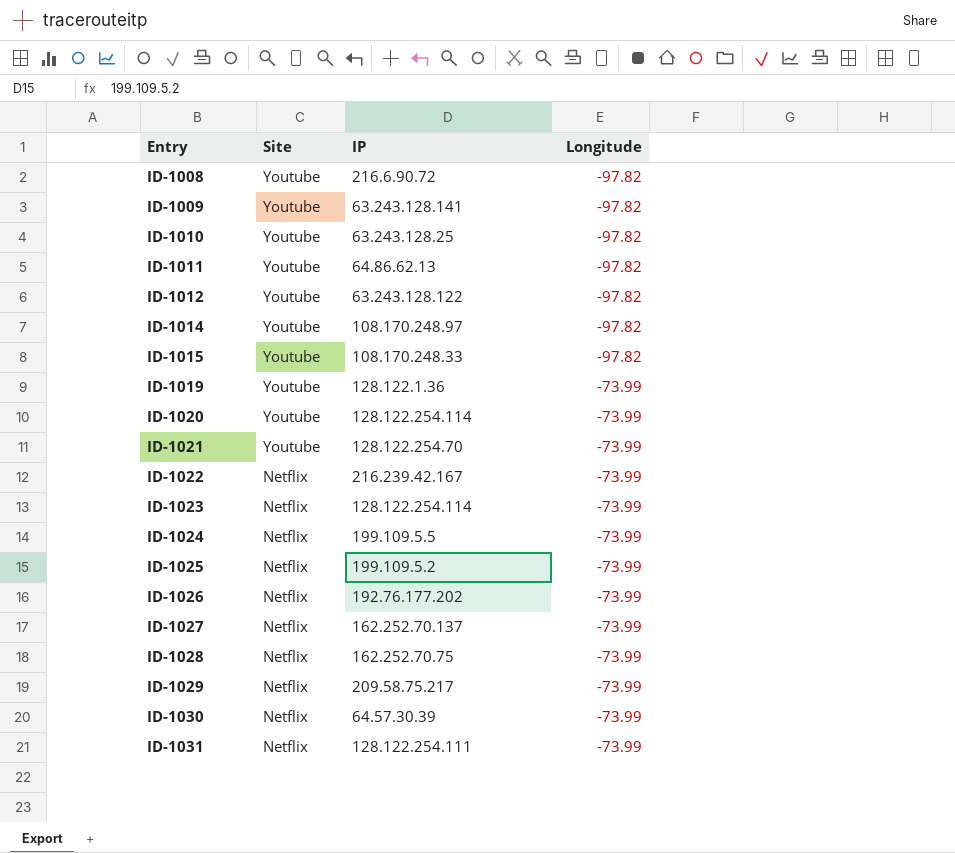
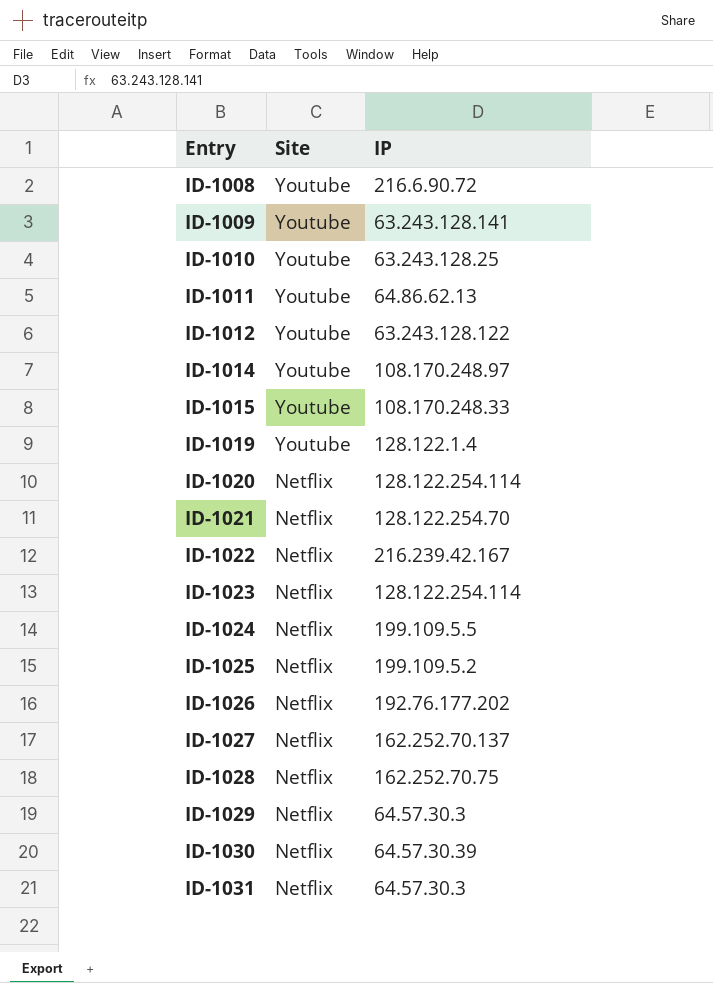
column Longitude | position: 4 -> none
ID-1019 | IP: 128.122.1.36 -> 128.122.1.4
ID-1020 | Site: Youtube -> Netflix
ID-1021 | Site: Youtube -> Netflix
ID-1029 | IP: 209.58.75.217 -> 64.57.30.3
ID-1031 | IP: 128.122.254.111 -> 64.57.30.3

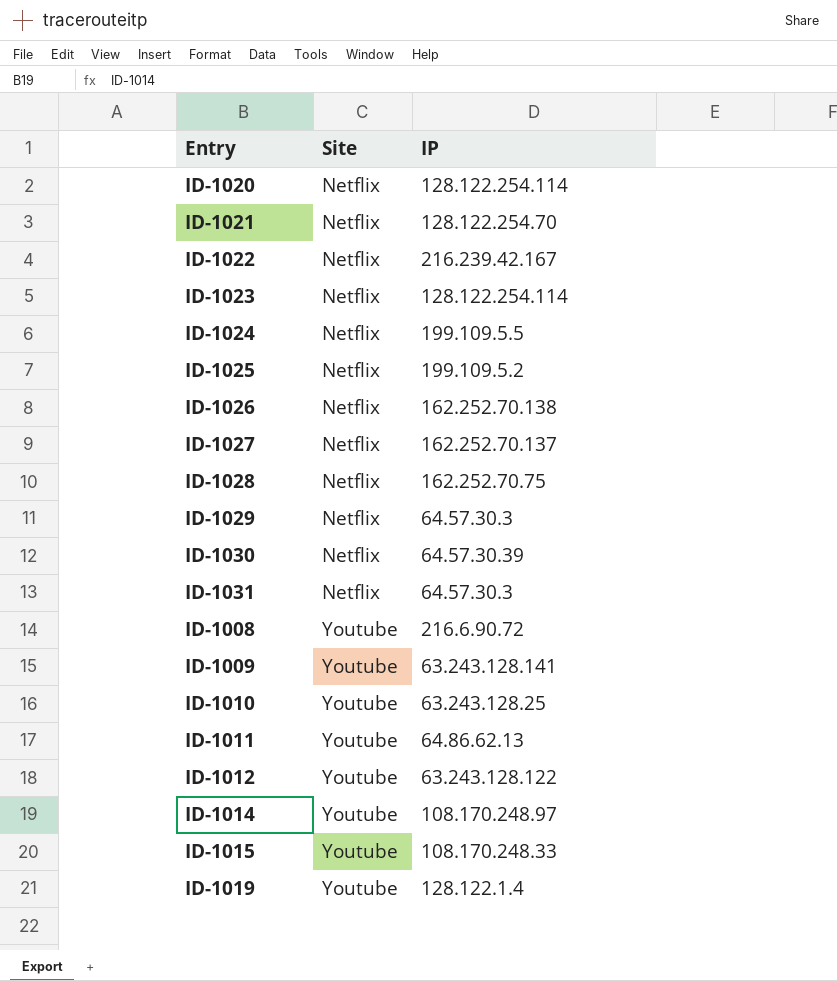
row order: Entry ascending -> Site ascending
ID-1026 | IP: 192.76.177.202 -> 162.252.70.138

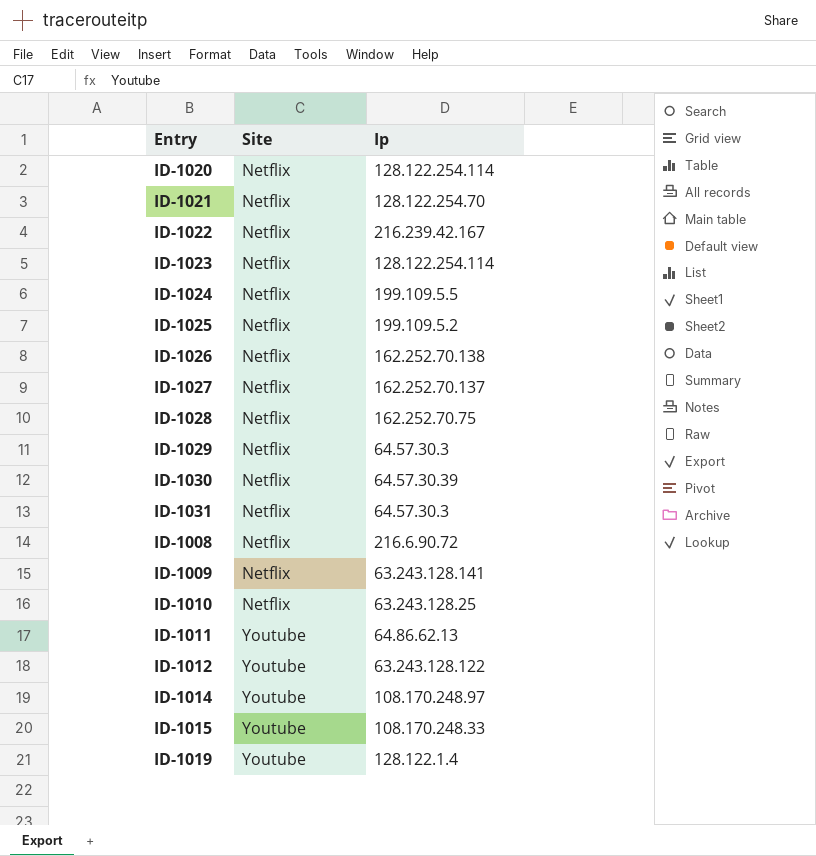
column name: IP -> Ip
ID-1008 | Site: Youtube -> Netflix
ID-1009 | Site: Youtube -> Netflix
ID-1010 | Site: Youtube -> Netflix

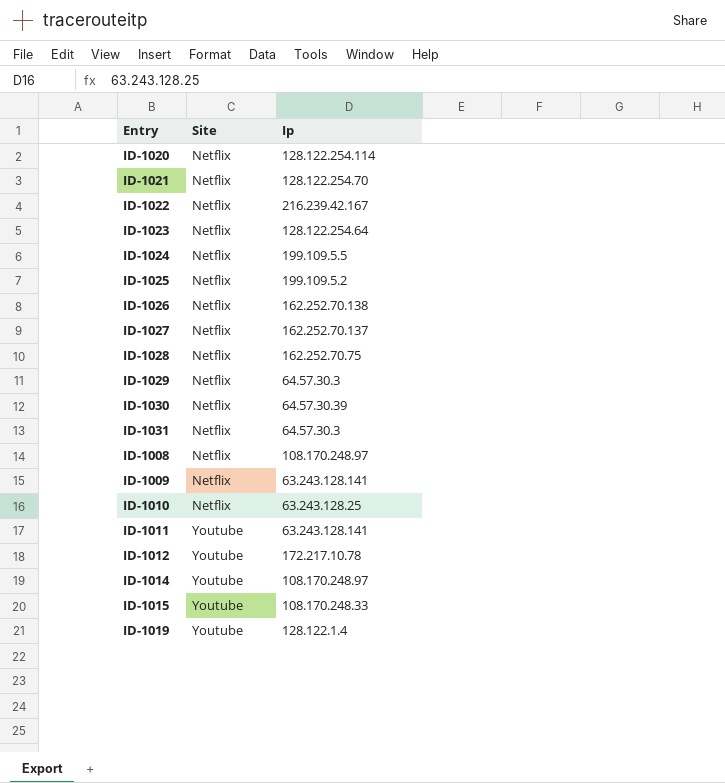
ID-1023 | Ip: 128.122.254.114 -> 128.122.254.64
ID-1008 | Ip: 216.6.90.72 -> 108.170.248.97
ID-1011 | Ip: 64.86.62.13 -> 63.243.128.141
ID-1012 | Ip: 63.243.128.122 -> 172.217.10.78

